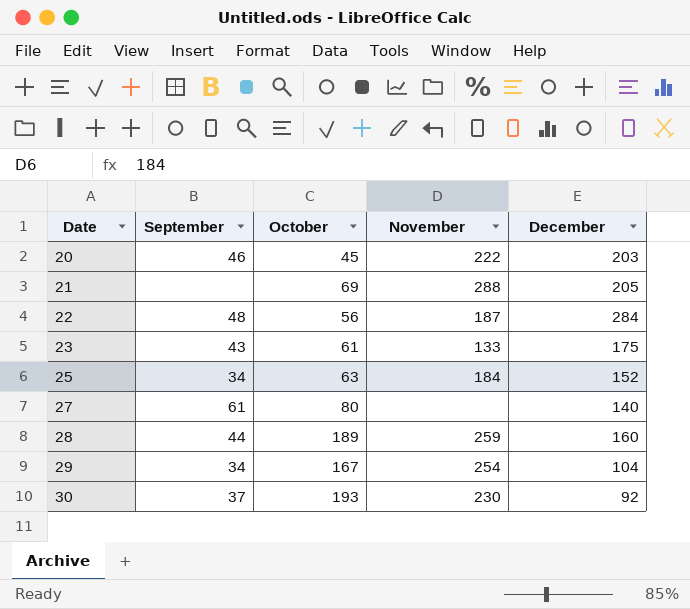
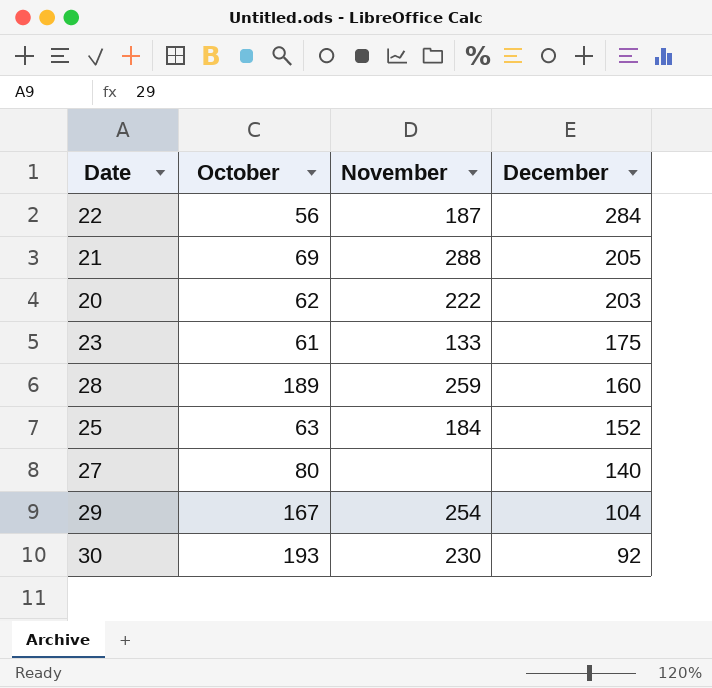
row order: Date ascending -> December descending
column September | position: 2 -> none
20 | October: 45 -> 62

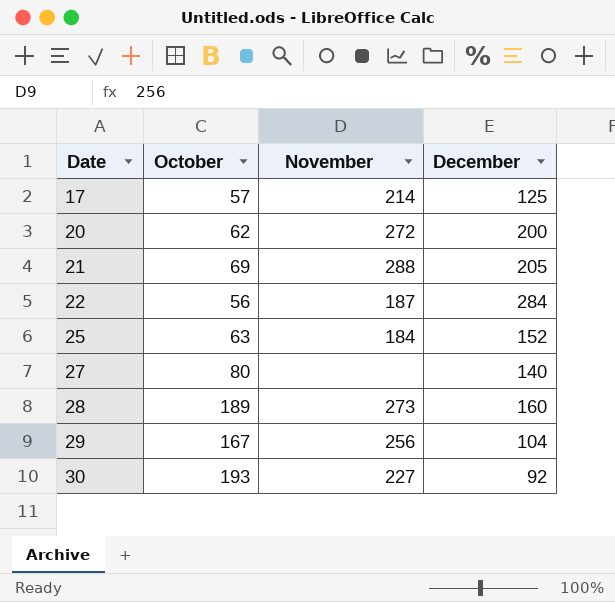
row order: December descending -> Date ascending
row 23: 61 | 133 | 175 -> none
row 17: none -> 57 | 214 | 125
20 | November: 222 -> 272
20 | December: 203 -> 200
28 | November: 259 -> 273
29 | November: 254 -> 256
30 | November: 230 -> 227

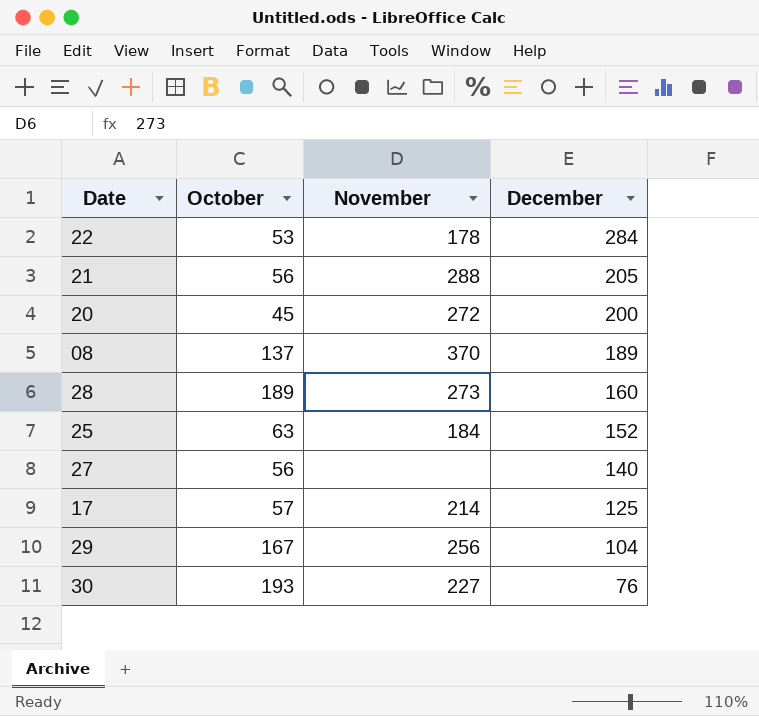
row order: Date ascending -> December descending
22 | October: 56 -> 53
22 | November: 187 -> 178
21 | October: 69 -> 56
20 | October: 62 -> 45
row 08: none -> 137 | 370 | 189
27 | October: 80 -> 56
30 | December: 92 -> 76

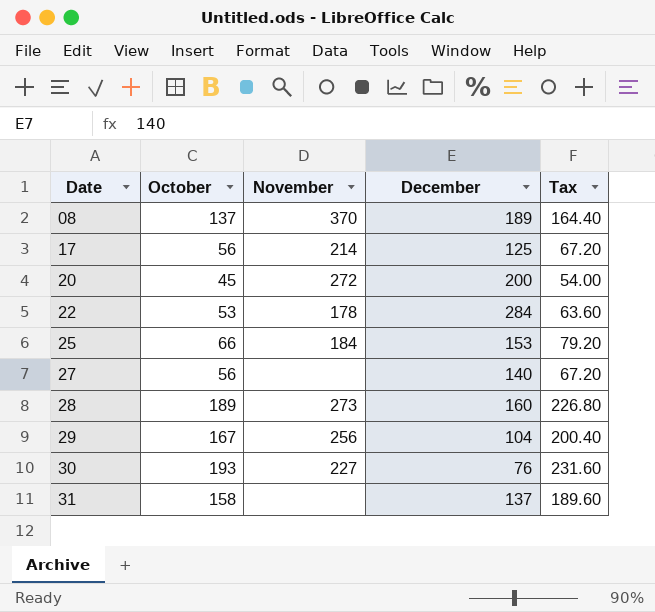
row order: December descending -> Date ascending
column Tax | formula: none -> [October] * 1.2
row 21: 56 | 288 | 205 -> none
17 | October: 57 -> 56
25 | October: 63 -> 66
25 | December: 152 -> 153
row 31: none -> 158 | none | 137 | 189.60

